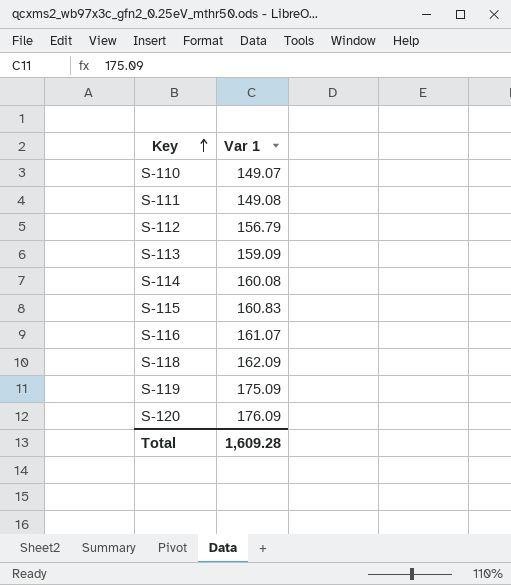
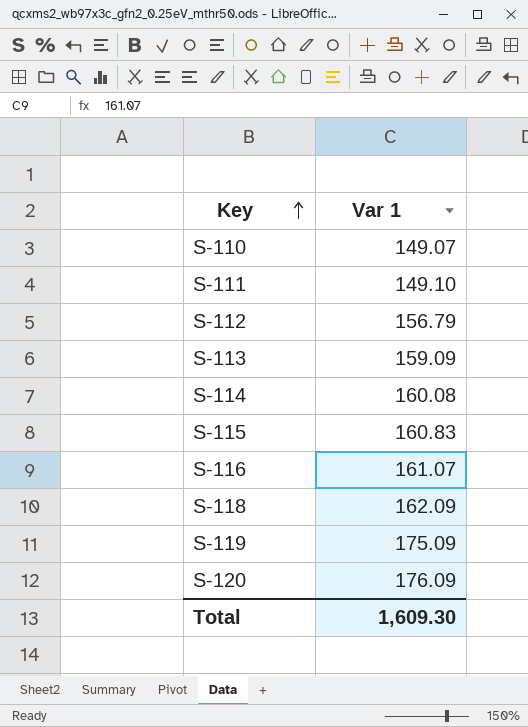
S-111 | Var 1: 149.08 -> 149.10
Total | Var 1: 1,609.28 -> 1,609.30

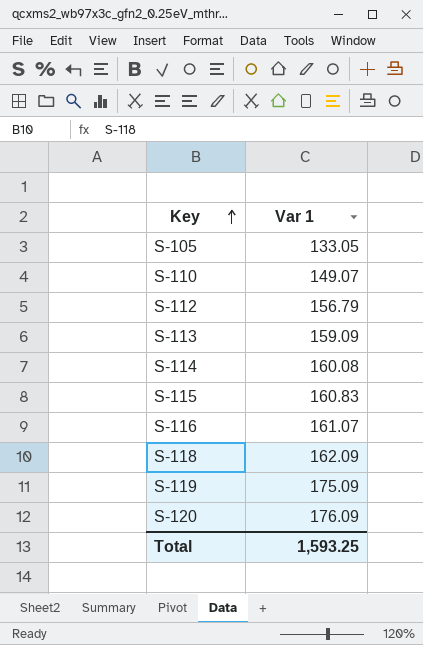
row S-111: 149.10 -> none
row S-105: none -> 133.05
Total | Var 1: 1,609.30 -> 1,593.25

